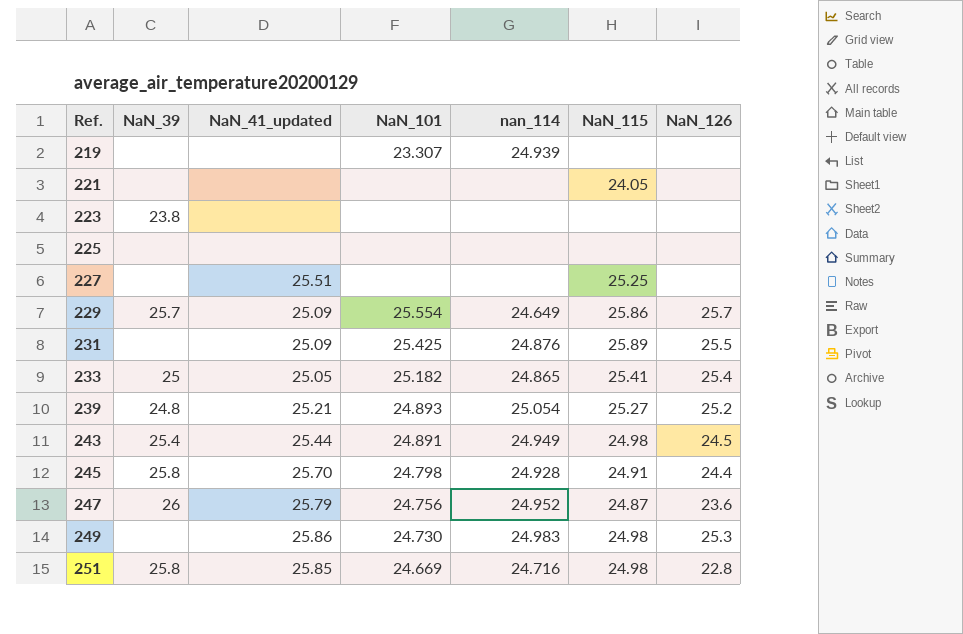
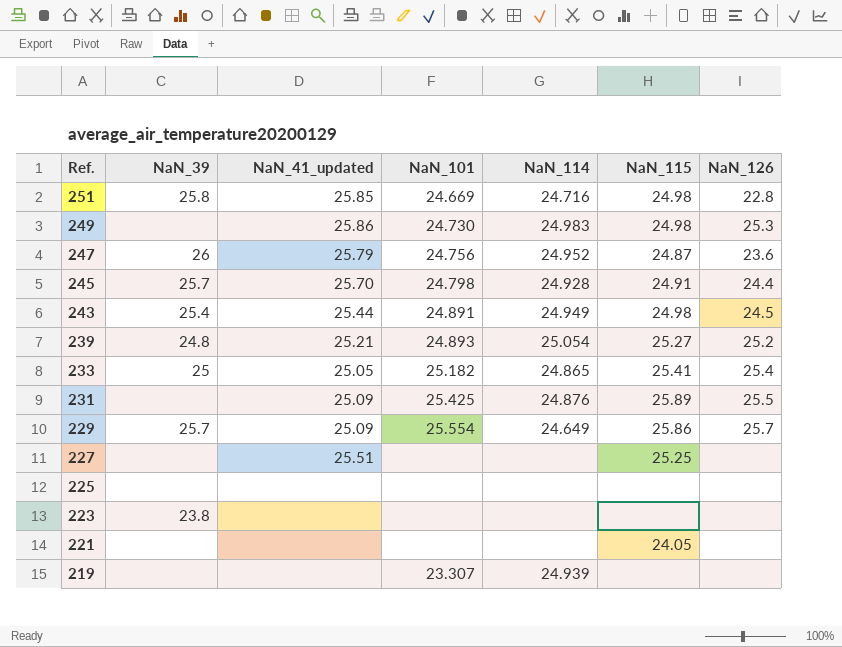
row order: Ref. ascending -> Ref. descending
column name: nan_114 -> NaN_114
245 | NaN_39: 25.8 -> 25.7

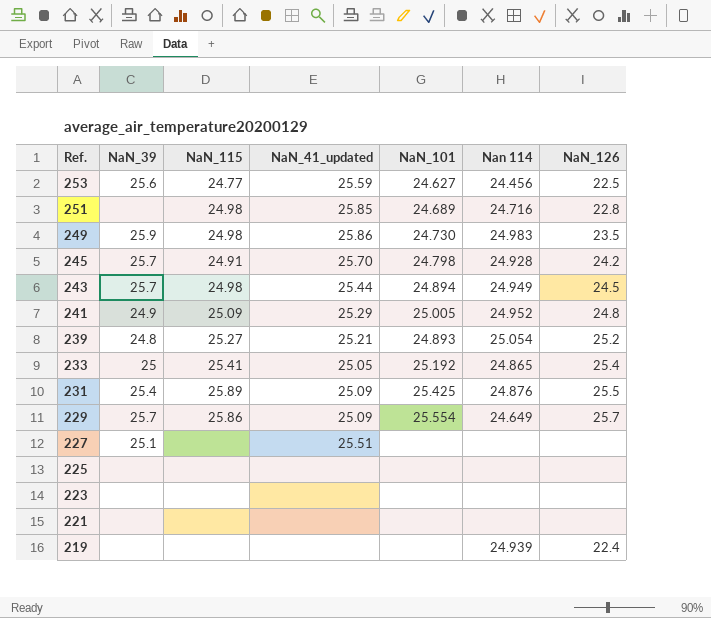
column NaN_115 | position: 6 -> 3
column name: NaN_114 -> Nan 114
row 247: 26 | 25.79 | 24.756 | 24.952 | 24.87 | 23.6 -> none
row 253: none -> 25.6 | 24.77 | 25.59 | 24.627 | 24.456 | 22.5
251 | NaN_39: 25.8 -> none
251 | NaN_101: 24.669 -> 24.689
249 | NaN_39: none -> 25.9
249 | NaN_126: 25.3 -> 23.5
245 | NaN_126: 24.4 -> 24.2
243 | NaN_39: 25.4 -> 25.7
243 | NaN_101: 24.891 -> 24.894
row 241: none -> 24.9 | 25.09 | 25.29 | 25.005 | 24.952 | 24.8
233 | NaN_101: 25.182 -> 25.192
231 | NaN_39: none -> 25.4
227 | NaN_39: none -> 25.1
227 | NaN_115: 25.25 -> none
223 | NaN_39: 23.8 -> none
221 | NaN_115: 24.05 -> none
219 | NaN_101: 23.307 -> none
219 | NaN_126: none -> 22.4

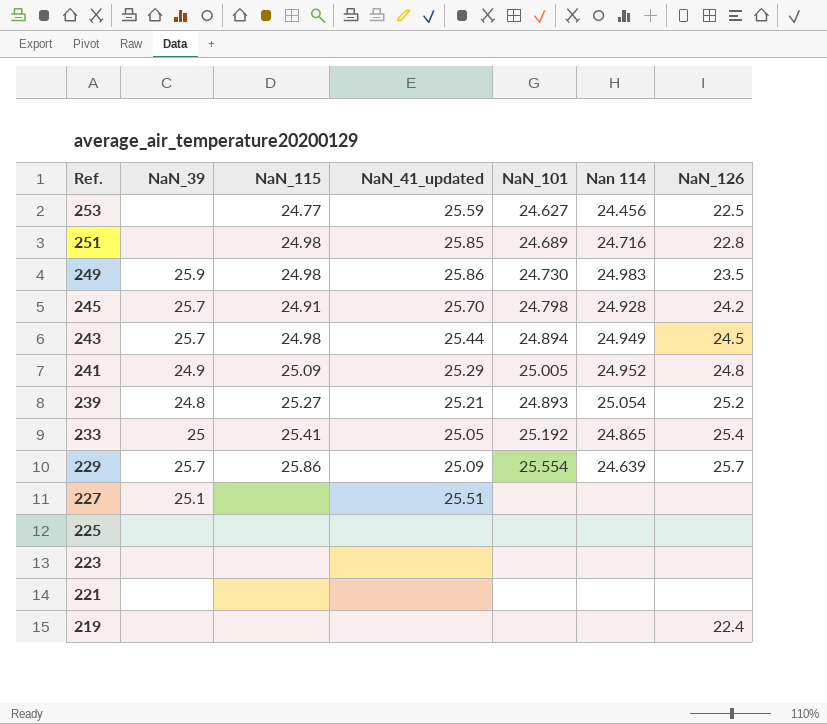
row 231: 25.4 | 25.89 | 25.09 | 25.425 | 24.876 | 25.5 -> none
253 | NaN_39: 25.6 -> none
229 | Nan 114: 24.649 -> 24.639
219 | Nan 114: 24.939 -> none

